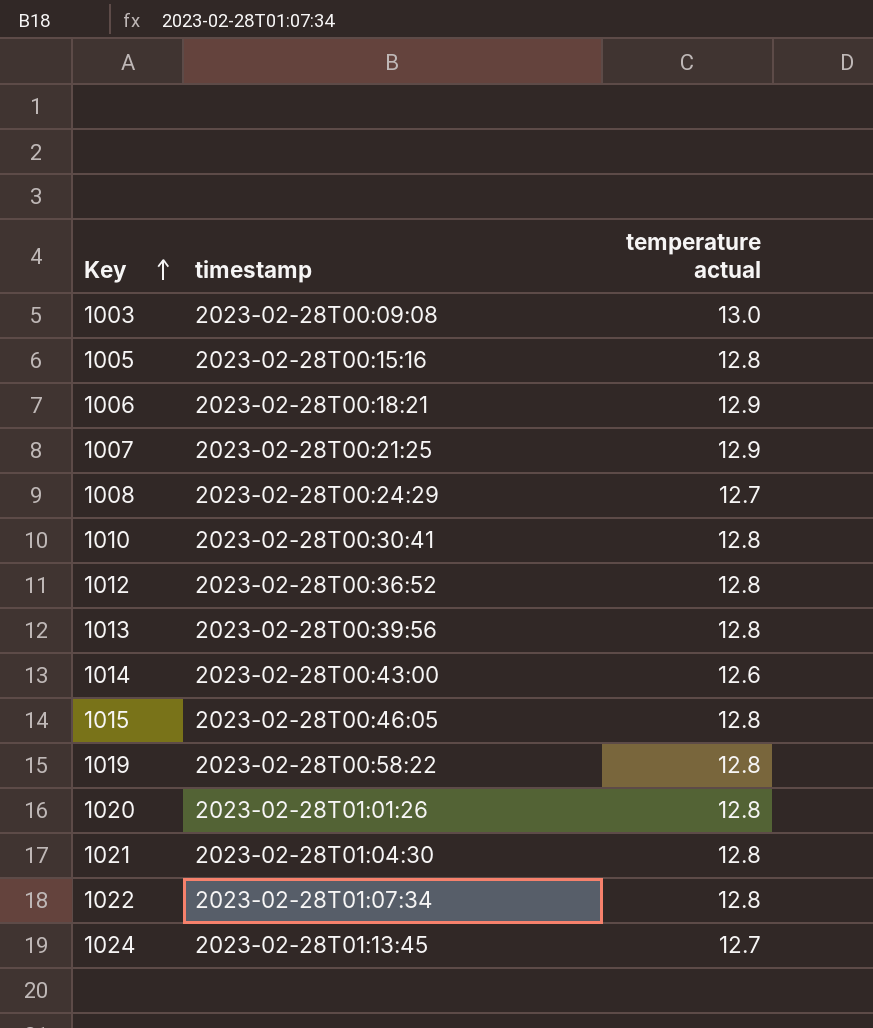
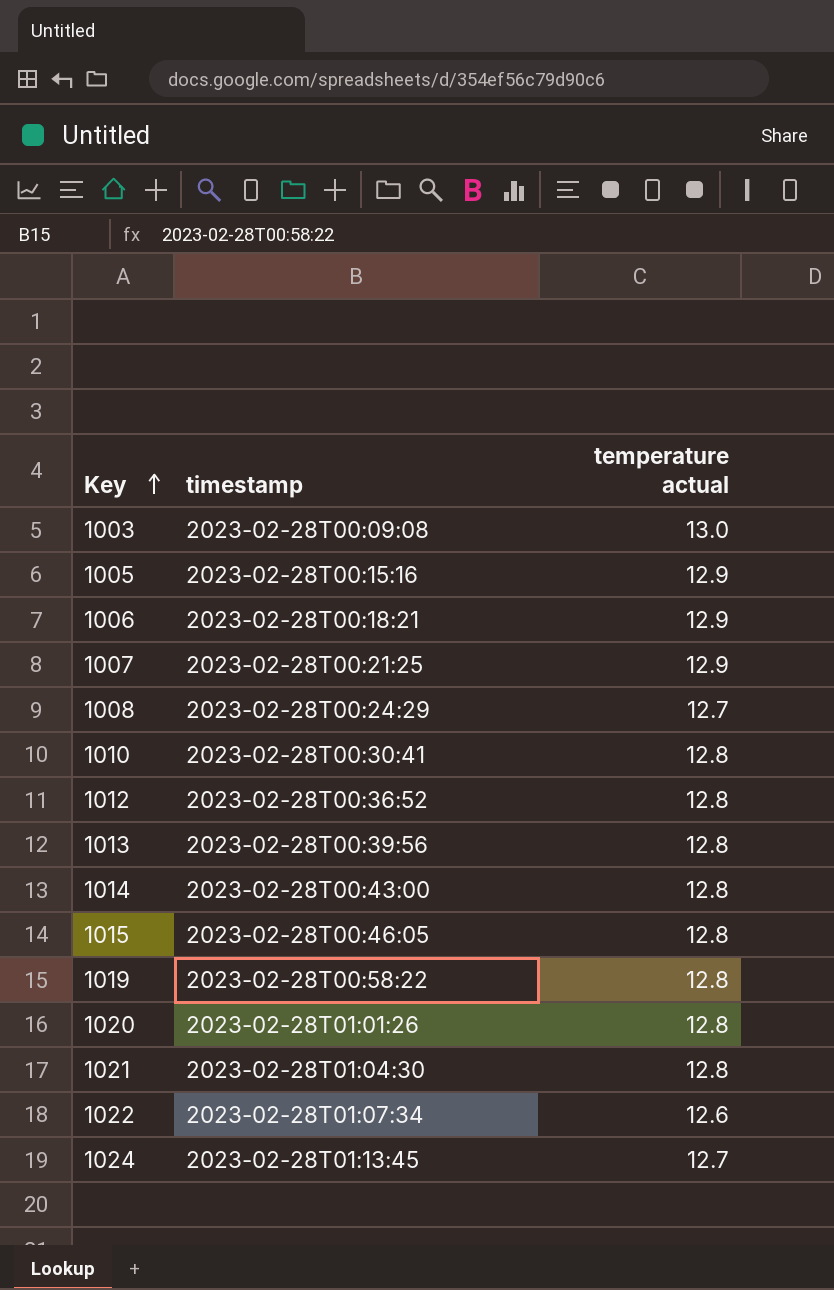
1005 | temperature actual: 12.8 -> 12.9
1014 | temperature actual: 12.6 -> 12.8
1022 | temperature actual: 12.8 -> 12.6

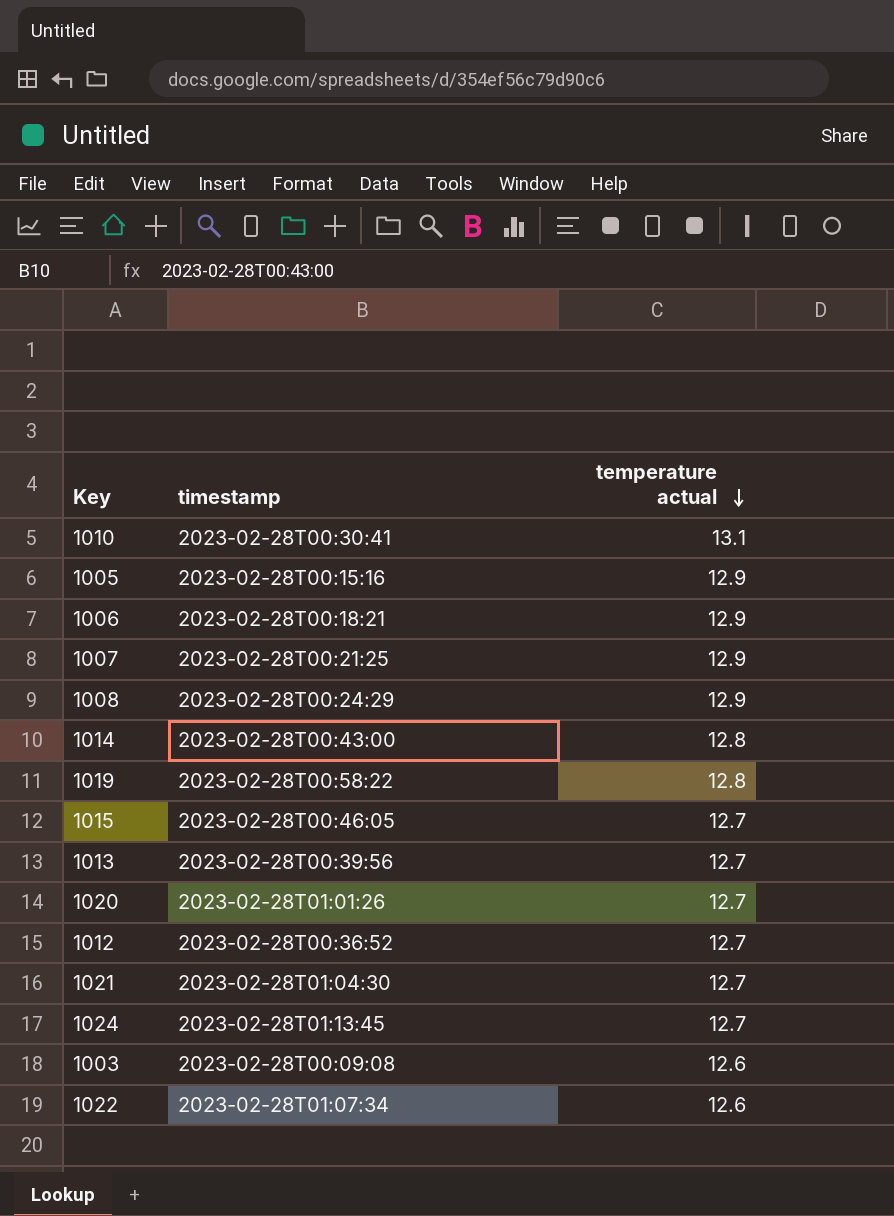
row order: Key ascending -> temperature actual descending
1010 | temperature actual: 12.8 -> 13.1
1008 | temperature actual: 12.7 -> 12.9
1015 | temperature actual: 12.8 -> 12.7
1013 | temperature actual: 12.8 -> 12.7
1020 | temperature actual: 12.8 -> 12.7
1012 | temperature actual: 12.8 -> 12.7
1021 | temperature actual: 12.8 -> 12.7
1003 | temperature actual: 13.0 -> 12.6

